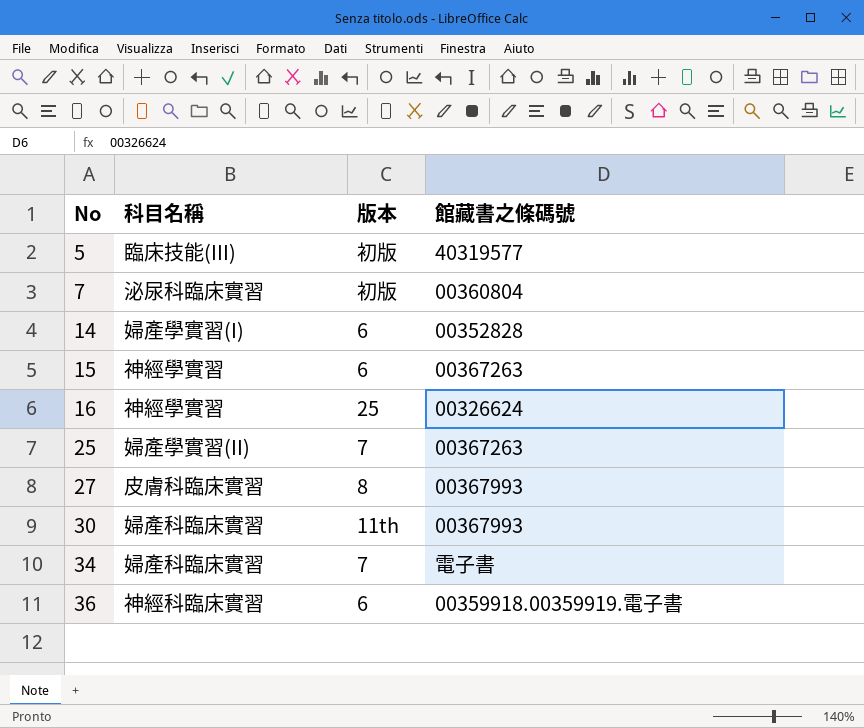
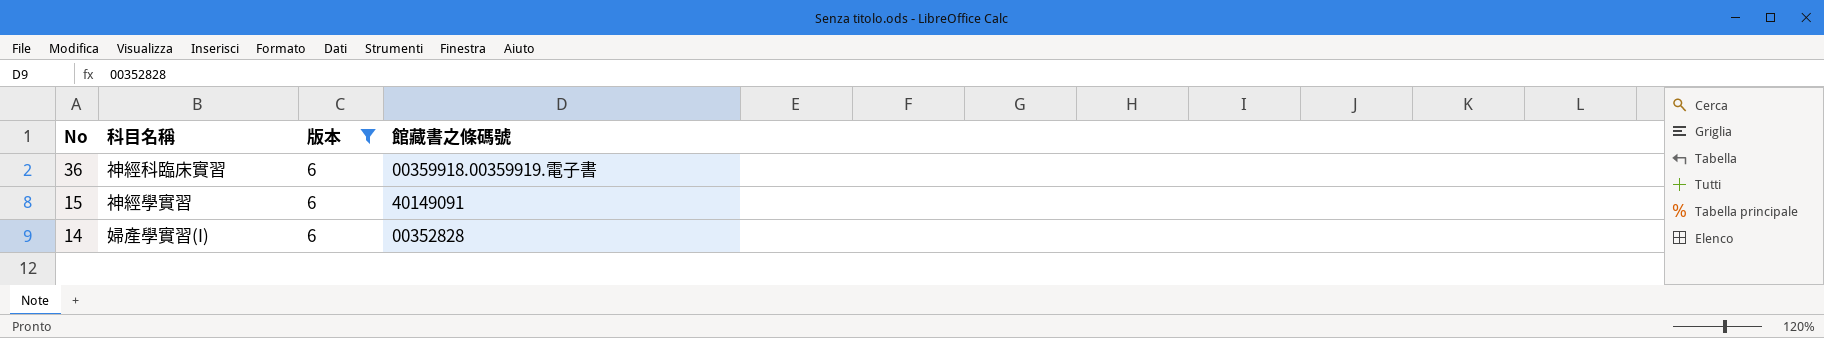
filter: none -> 版本 = 6
row order: No ascending -> No descending
15 | 館藏書之條碼號: 00367263 -> 40149091

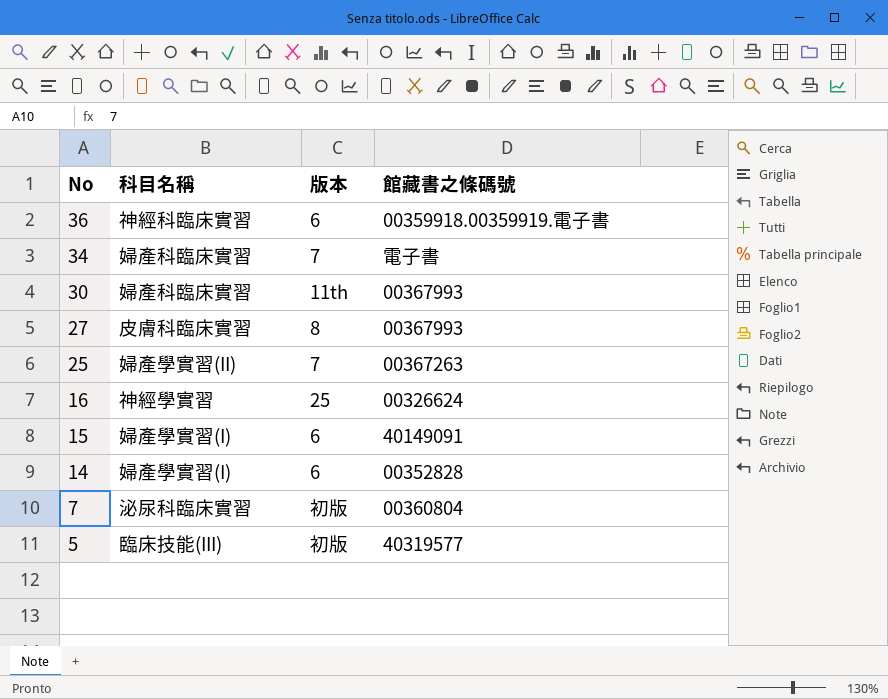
filter: 版本 = 6 -> none
15 | 科目名稱: 神經學實習 -> 婦產學實習(I)

